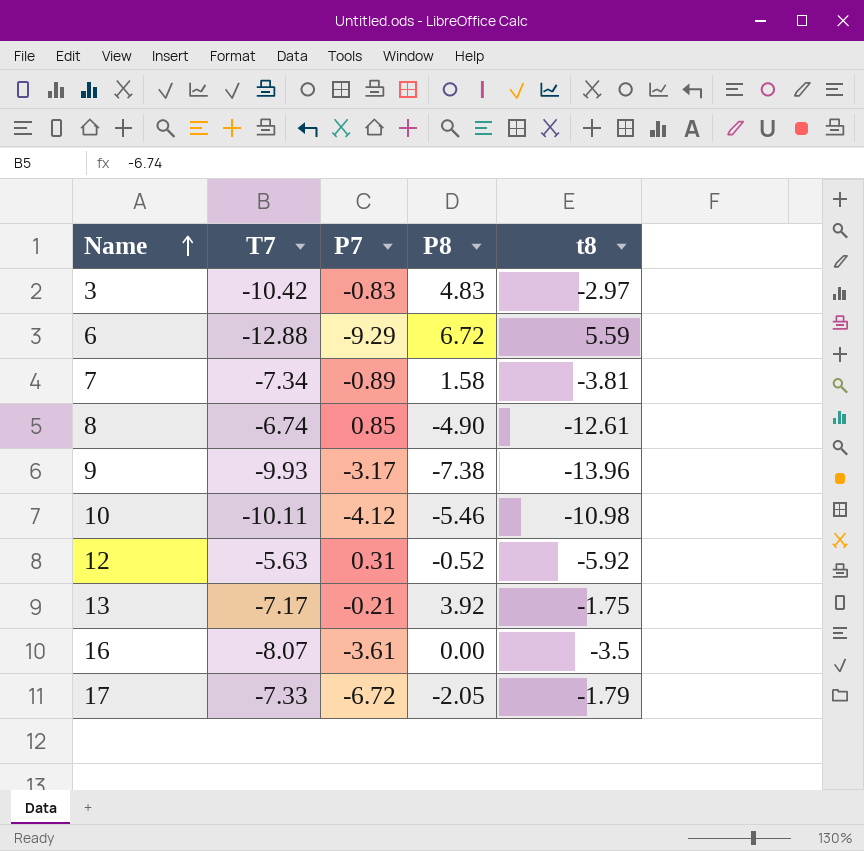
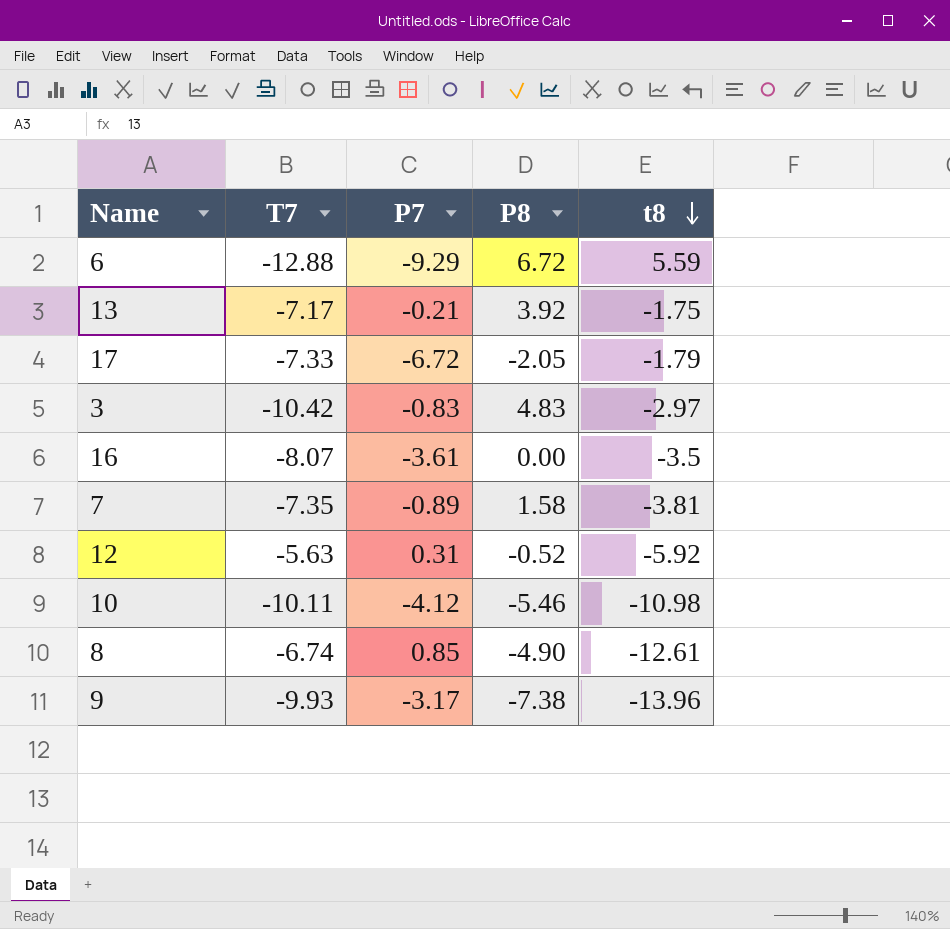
row order: Name ascending -> t8 descending
7 | T7: -7.34 -> -7.35

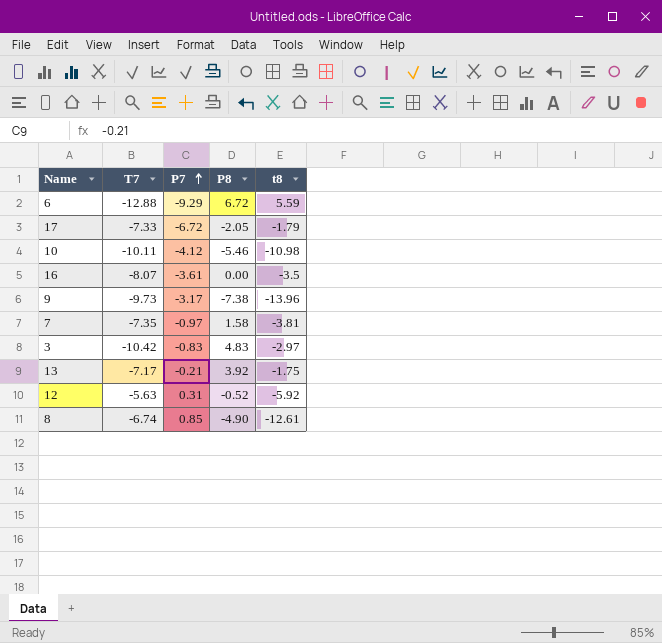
row order: t8 descending -> P7 ascending
9 | T7: -9.93 -> -9.73
7 | P7: -0.89 -> -0.97

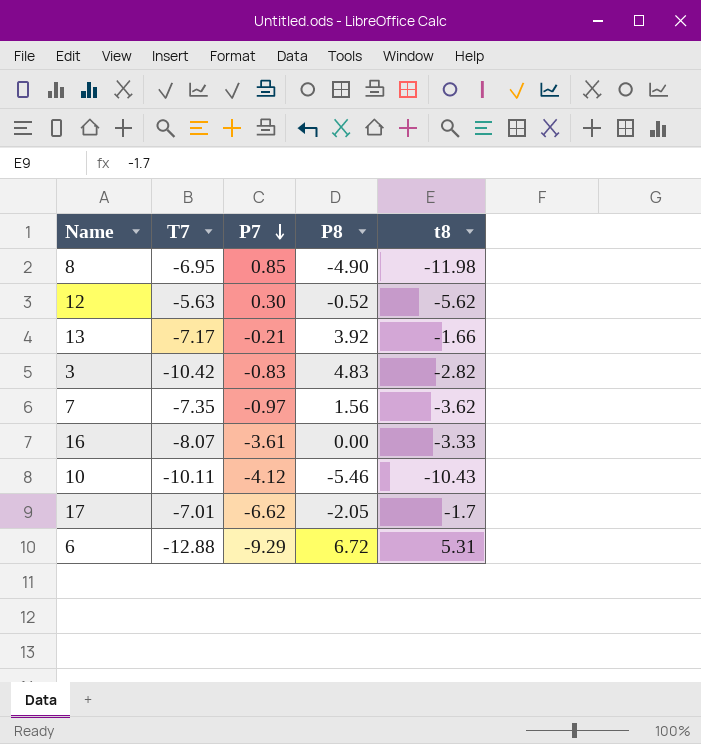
row order: P7 ascending -> P7 descending
row 9: -9.73 | -3.17 | -7.38 | -13.96 -> none
8 | T7: -6.74 -> -6.95
8 | t8: -12.61 -> -11.98
12 | P7: 0.31 -> 0.30
12 | t8: -5.92 -> -5.62
13 | t8: -1.75 -> -1.66
3 | t8: -2.97 -> -2.82
7 | P8: 1.58 -> 1.56
7 | t8: -3.81 -> -3.62
16 | t8: -3.5 -> -3.33
10 | t8: -10.98 -> -10.43
17 | T7: -7.33 -> -7.01
17 | P7: -6.72 -> -6.62
17 | t8: -1.79 -> -1.7
6 | t8: 5.59 -> 5.31

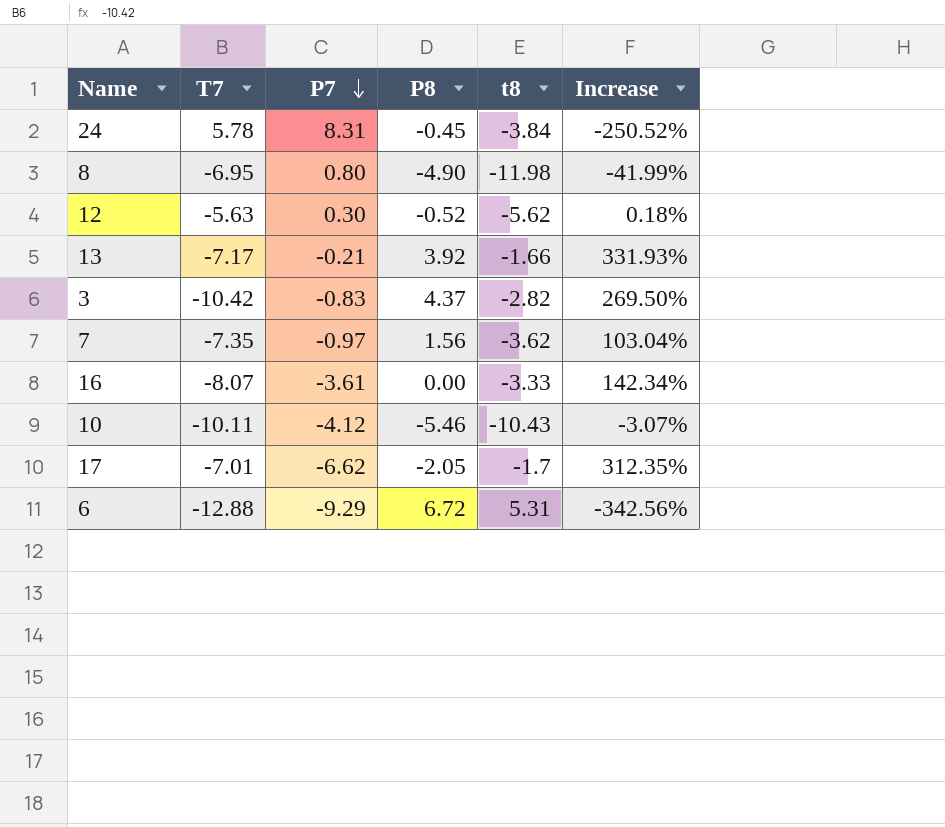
column Increase | formula: none -> ([T7] - [t8]) / [t8]
row 24: none -> 5.78 | 8.31 | -0.45 | -3.84 | -250.52%
8 | P7: 0.85 -> 0.80
3 | P8: 4.83 -> 4.37

